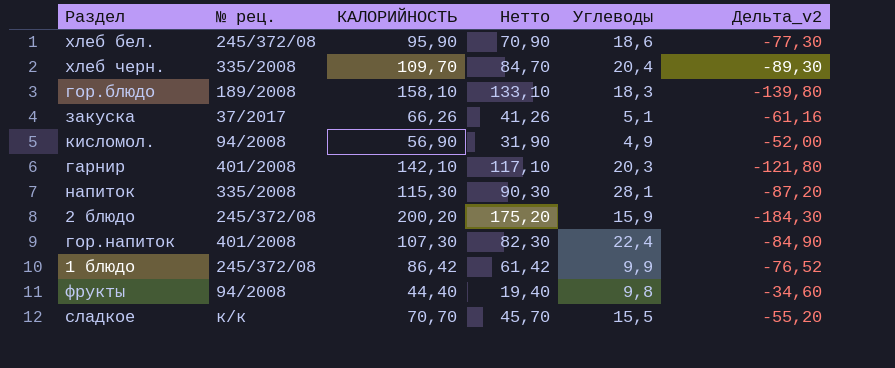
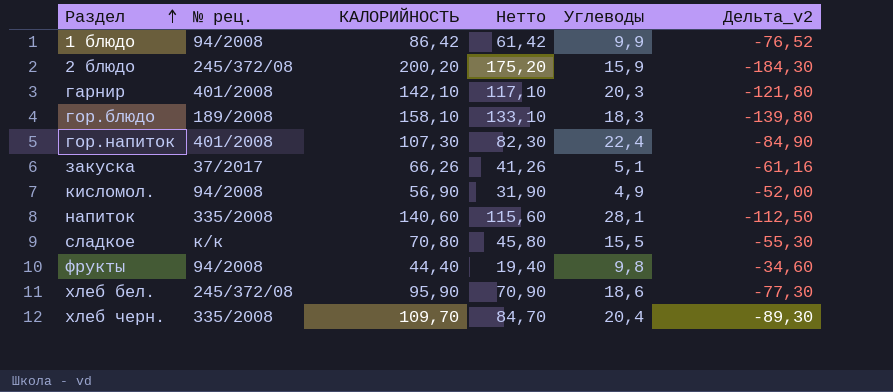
row order: none -> Раздел ascending
1 блюдо | № рец.: 245/372/08 -> 94/2008
напиток | КАЛОРИЙНОСТЬ: 115,30 -> 140,60
напиток | Нетто: 90,30 -> 115,60
напиток | Дельта_v2: -87,20 -> -112,50
сладкое | КАЛОРИЙНОСТЬ: 70,70 -> 70,80
сладкое | Нетто: 45,70 -> 45,80
сладкое | Дельта_v2: -55,20 -> -55,30

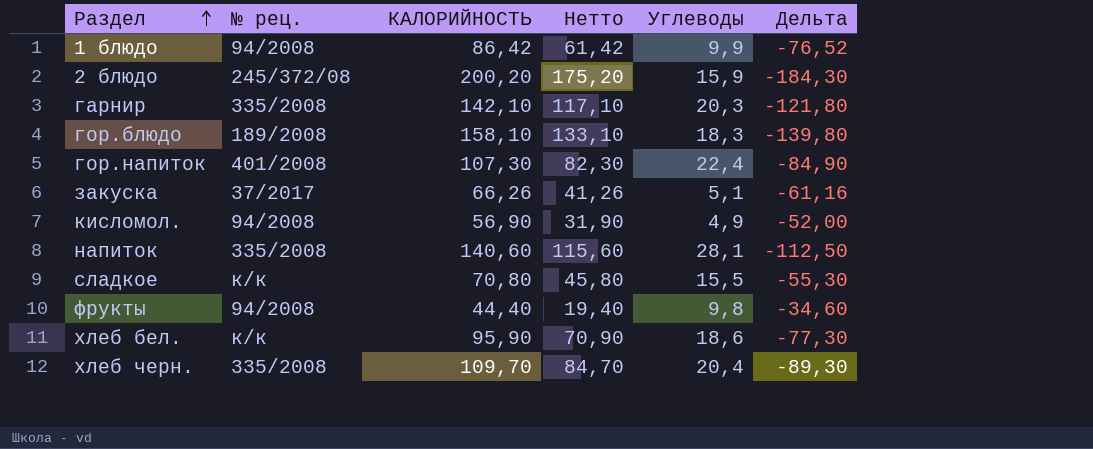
column name: Дельта_v2 -> Дельта
гарнир | № рец.: 401/2008 -> 335/2008
хлеб бел. | № рец.: 245/372/08 -> к/к

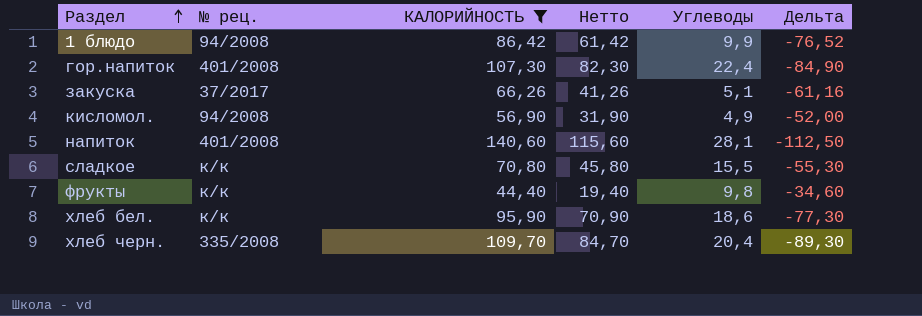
filter: none -> КАЛОРИЙНОСТЬ <= 140,60
напиток | № рец.: 335/2008 -> 401/2008
фрукты | № рец.: 94/2008 -> к/к

